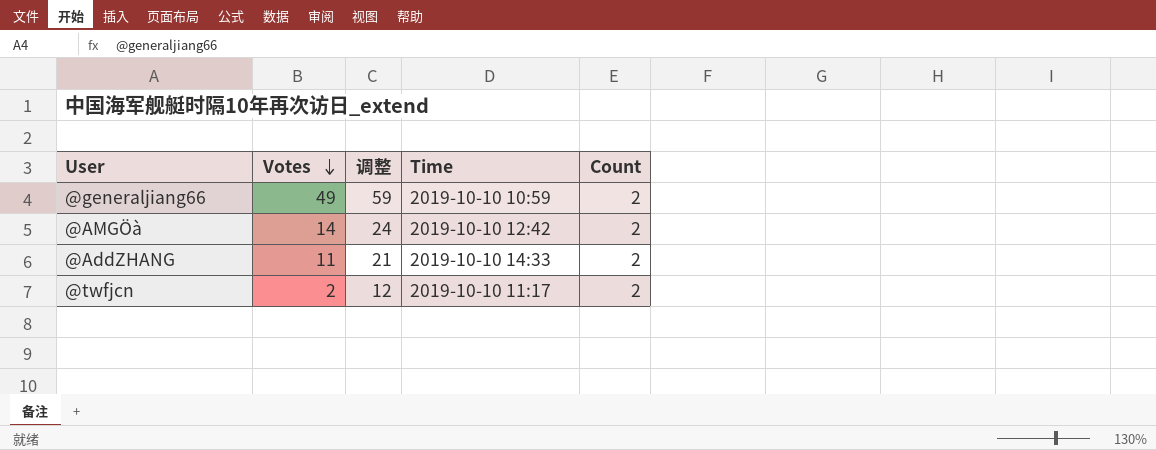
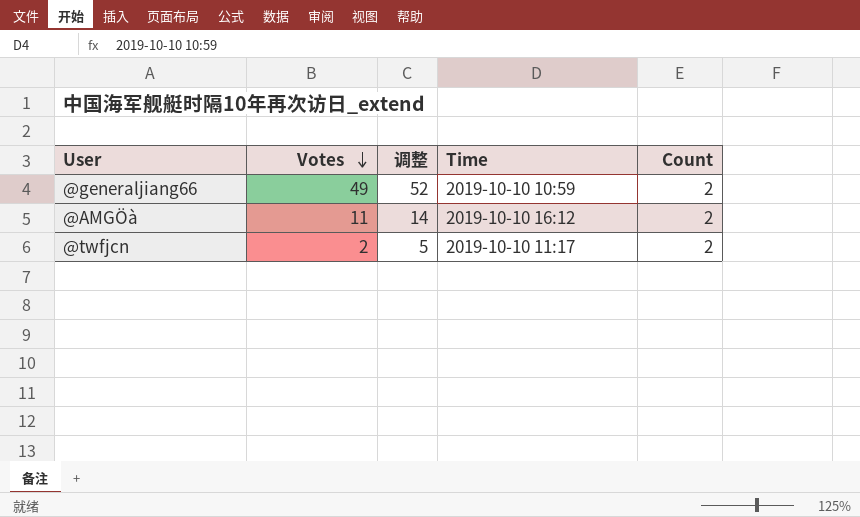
column 调整 | formula: [Votes] + 10 -> [Votes] + 3
row @AddZHANG: 11 | 21 | 2019-10-10 14:33 | 2 -> none
@AMGÖà | Votes: 14 -> 11
@AMGÖà | Time: 2019-10-10 12:42 -> 2019-10-10 16:12

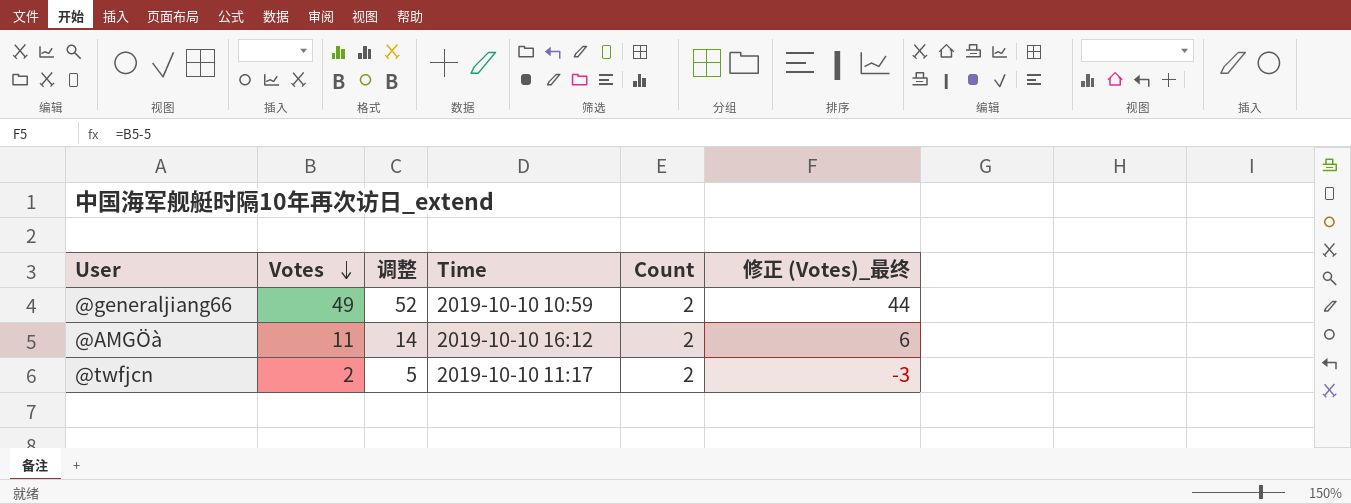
column 修正 (Votes)_最终 | formula: none -> [Votes] - 5

